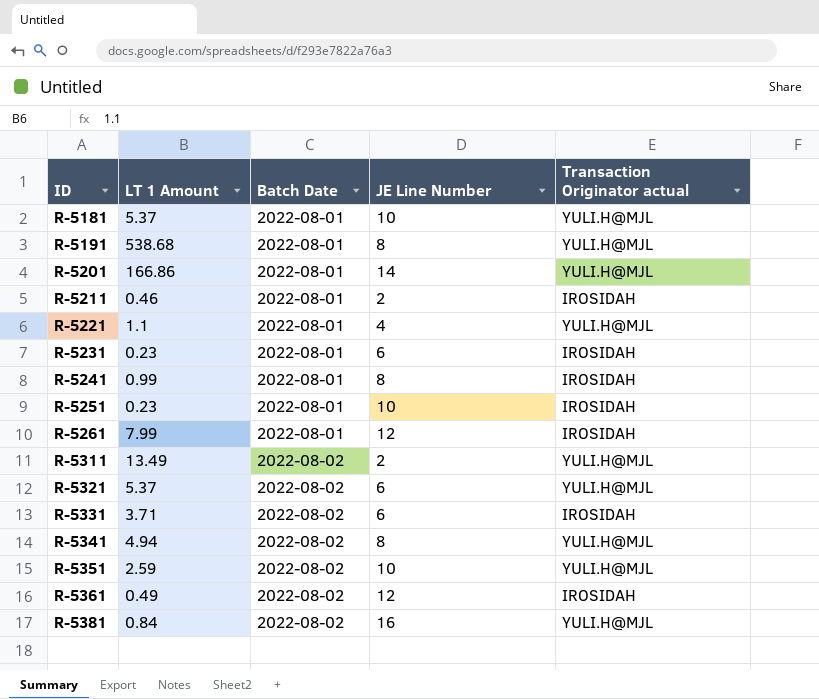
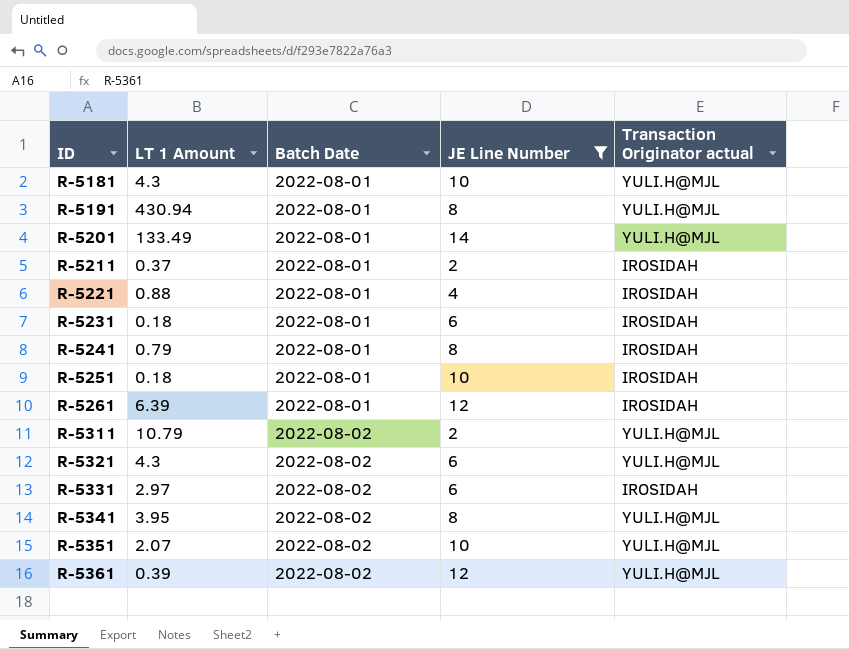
filter: none -> JE Line Number != 16
R-5181 | LT 1 Amount: 5.37 -> 4.3
R-5191 | LT 1 Amount: 538.68 -> 430.94
R-5201 | LT 1 Amount: 166.86 -> 133.49
R-5211 | LT 1 Amount: 0.46 -> 0.37
R-5221 | LT 1 Amount: 1.1 -> 0.88
R-5221 | Transaction Originator actual: YULI.H@MJL -> IROSIDAH
R-5231 | LT 1 Amount: 0.23 -> 0.18
R-5241 | LT 1 Amount: 0.99 -> 0.79
R-5251 | LT 1 Amount: 0.23 -> 0.18
R-5261 | LT 1 Amount: 7.99 -> 6.39
R-5311 | LT 1 Amount: 13.49 -> 10.79
R-5321 | LT 1 Amount: 5.37 -> 4.3
R-5331 | LT 1 Amount: 3.71 -> 2.97
R-5341 | LT 1 Amount: 4.94 -> 3.95
R-5351 | LT 1 Amount: 2.59 -> 2.07
R-5361 | LT 1 Amount: 0.49 -> 0.39
R-5361 | Transaction Originator actual: IROSIDAH -> YULI.H@MJL

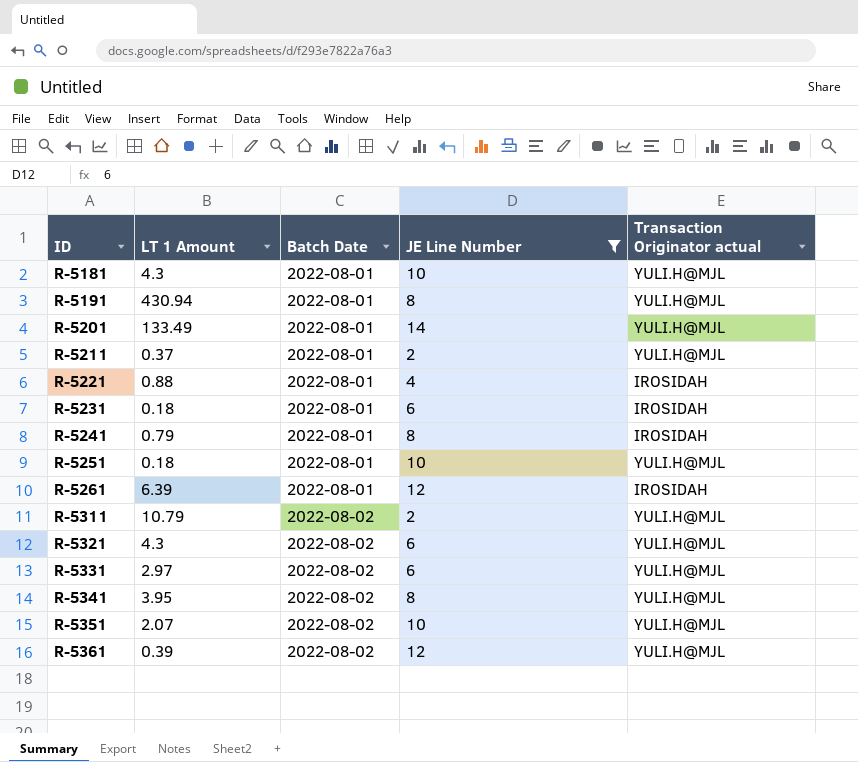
R-5211 | Transaction Originator actual: IROSIDAH -> YULI.H@MJL
R-5251 | Transaction Originator actual: IROSIDAH -> YULI.H@MJL
R-5331 | Transaction Originator actual: IROSIDAH -> YULI.H@MJL

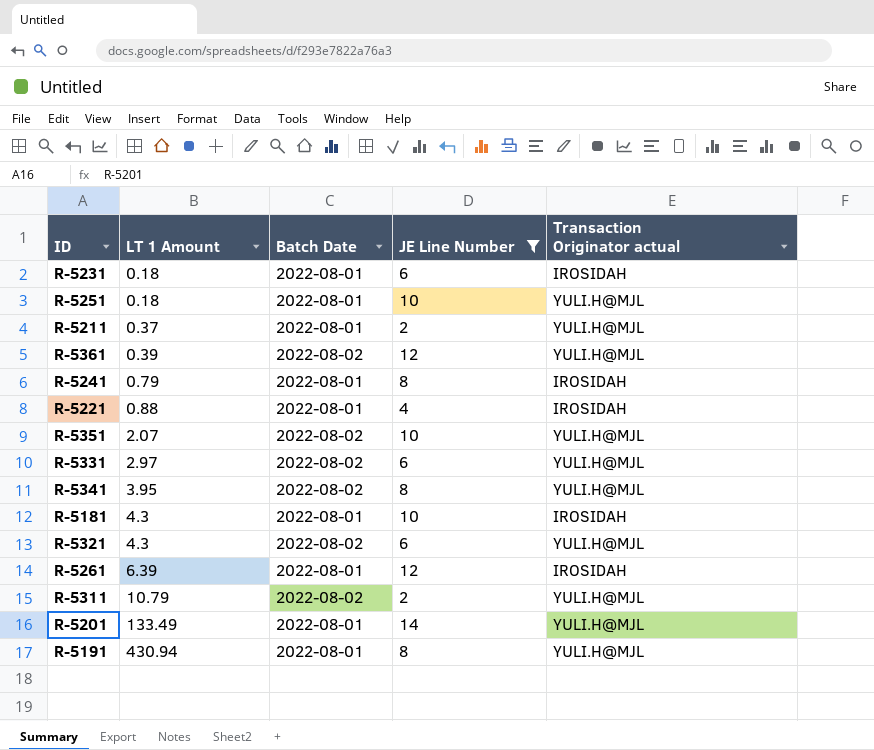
row order: ID ascending -> LT 1 Amount ascending
R-5181 | Transaction Originator actual: YULI.H@MJL -> IROSIDAH

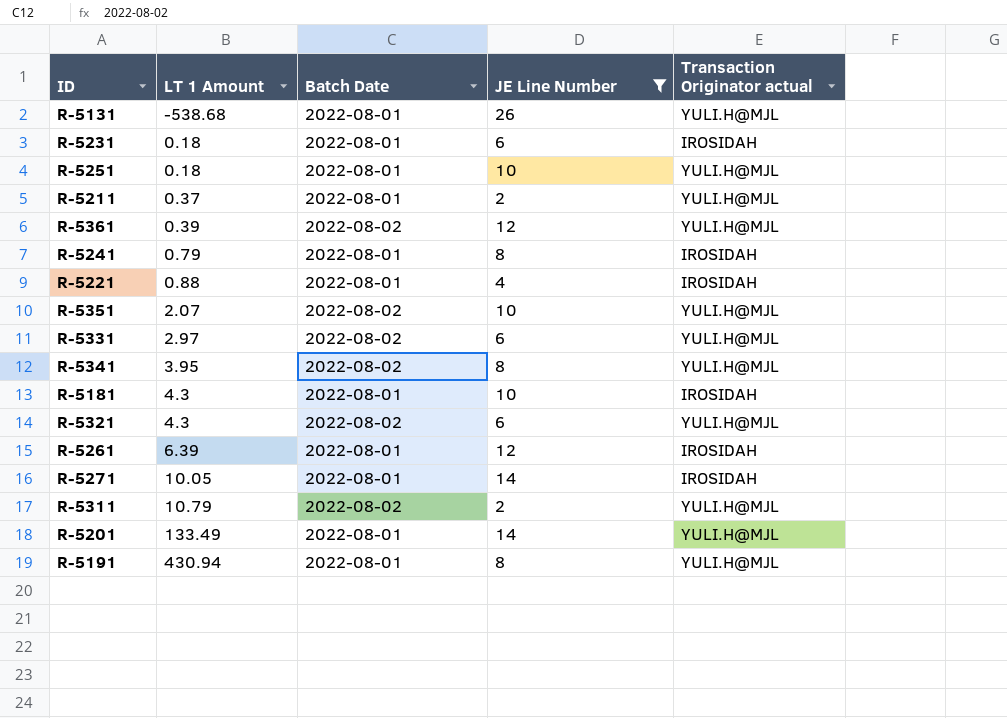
row R-5131: none -> -538.68 | 2022-08-01 | 26 | YULI.H@MJL
row R-5271: none -> 10.05 | 2022-08-01 | 14 | IROSIDAH

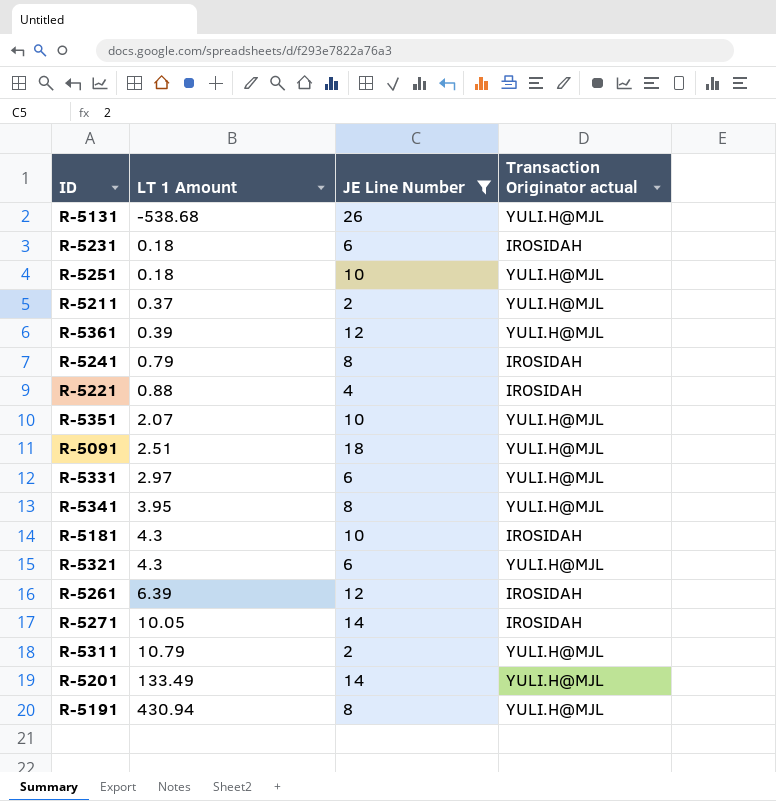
column Batch Date | position: 3 -> none
row R-5091: none -> 2.51 | 18 | YULI.H@MJL

